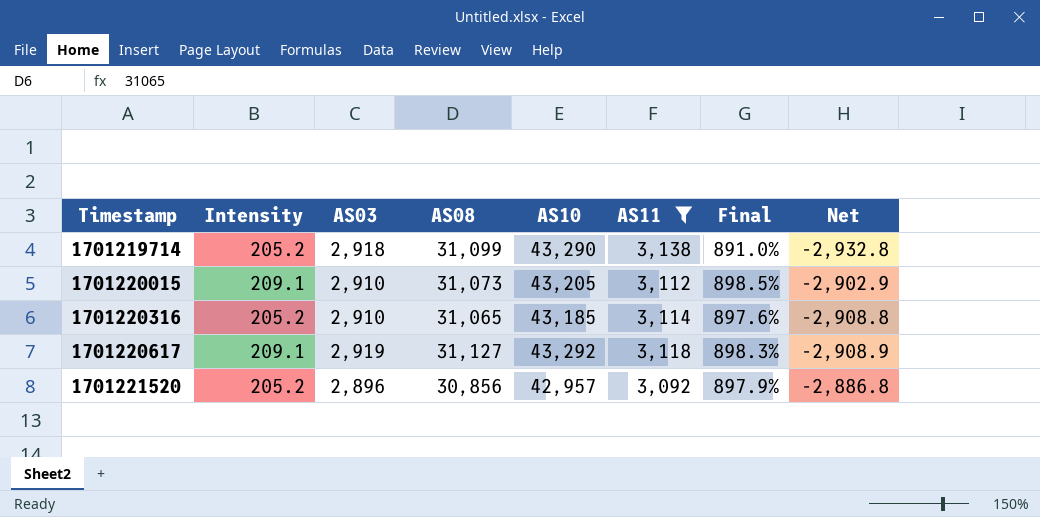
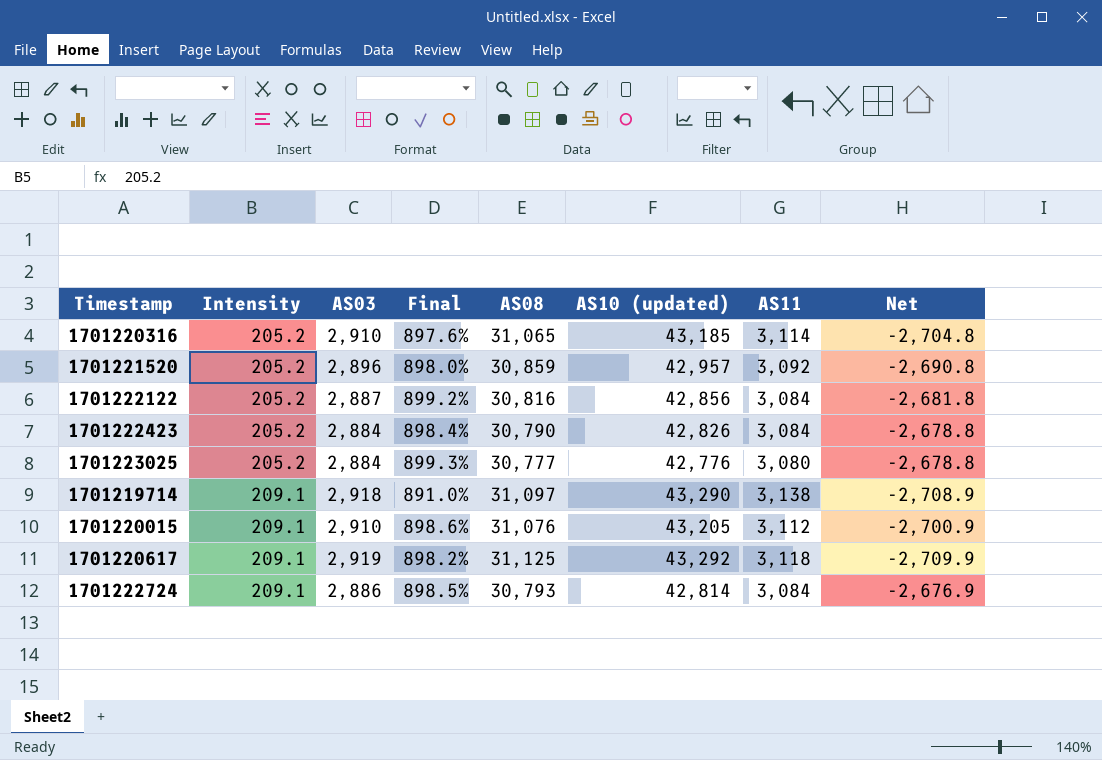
filter: AS11 >= 3,092 -> none
row order: Timestamp ascending -> Intensity ascending
column Final | position: 7 -> 4
column name: AS10 -> AS10 (updated)
column Net | formula: [Intensity] - [AS11] -> [Intensity] - [AS03]
1701221520 | Final: 897.9% -> 898.0%
1701221520 | AS08: 30,856 -> 30,859
1701219714 | Intensity: 205.2 -> 209.1
1701219714 | AS08: 31,099 -> 31,097
1701220015 | Final: 898.5% -> 898.6%
1701220015 | AS08: 31,073 -> 31,076
1701220617 | Final: 898.3% -> 898.2%
1701220617 | AS08: 31,127 -> 31,125

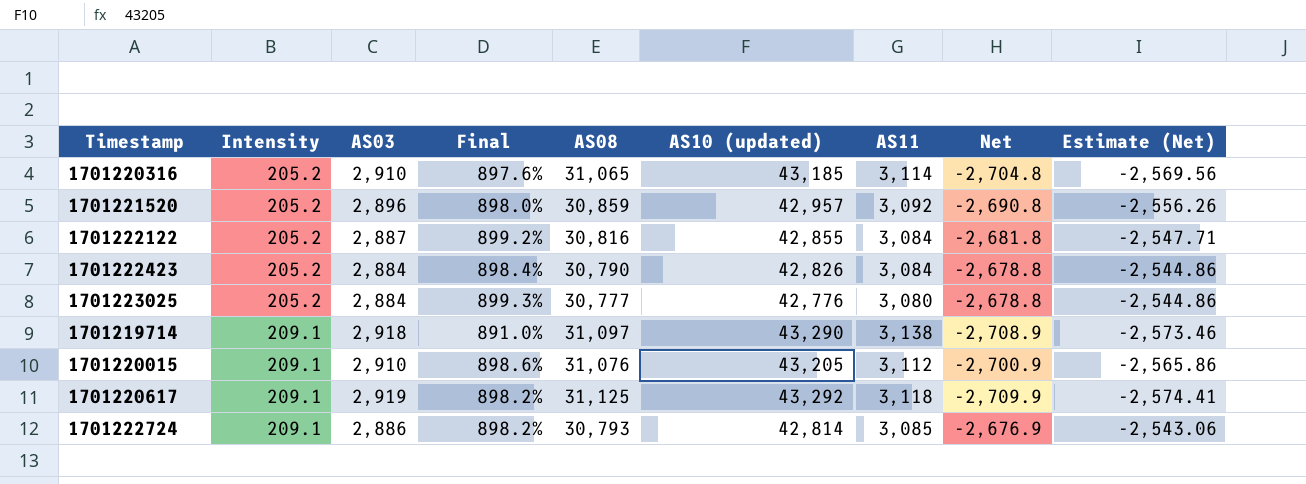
column Estimate (Net) | formula: none -> [Net] * 0.95
1701222122 | AS10 (updated): 42,856 -> 42,855
1701222724 | Final: 898.5% -> 898.2%
1701222724 | AS11: 3,084 -> 3,085

